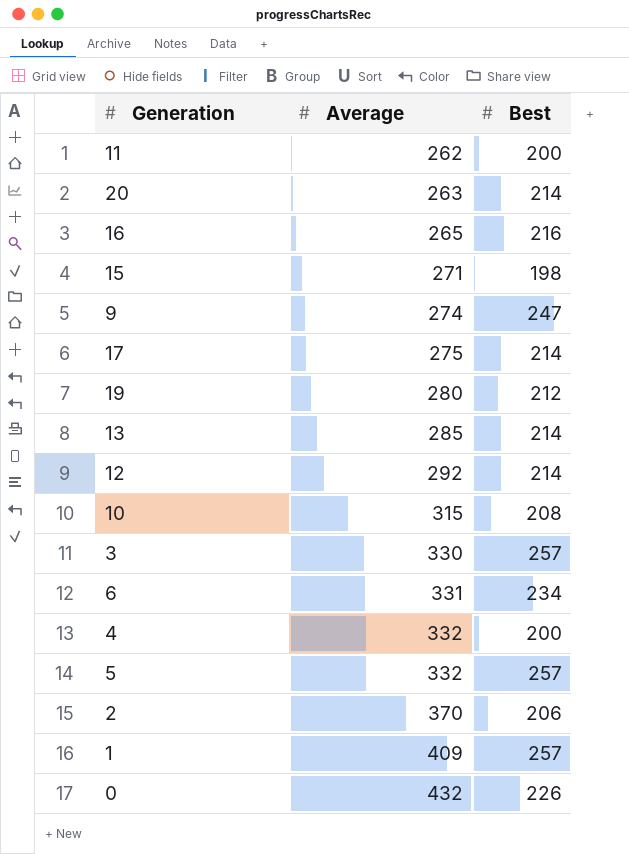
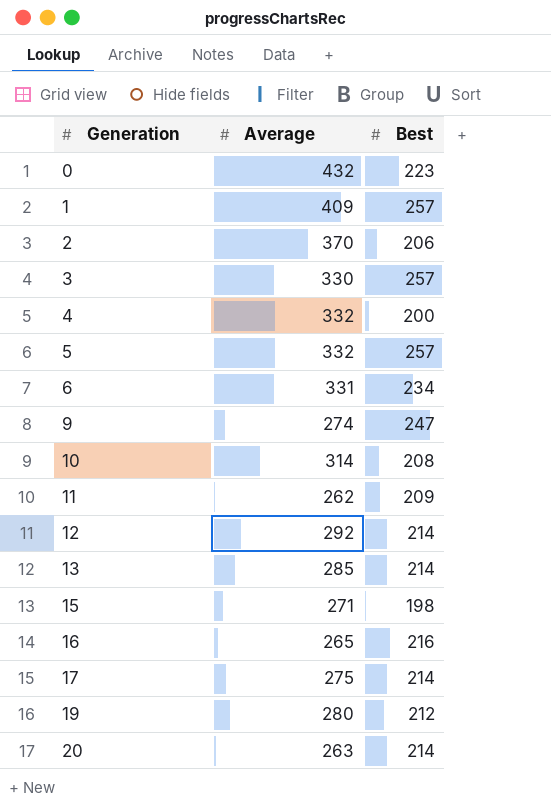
row order: Average ascending -> Generation ascending
0 | Best: 226 -> 223
10 | Average: 315 -> 314
11 | Best: 200 -> 209

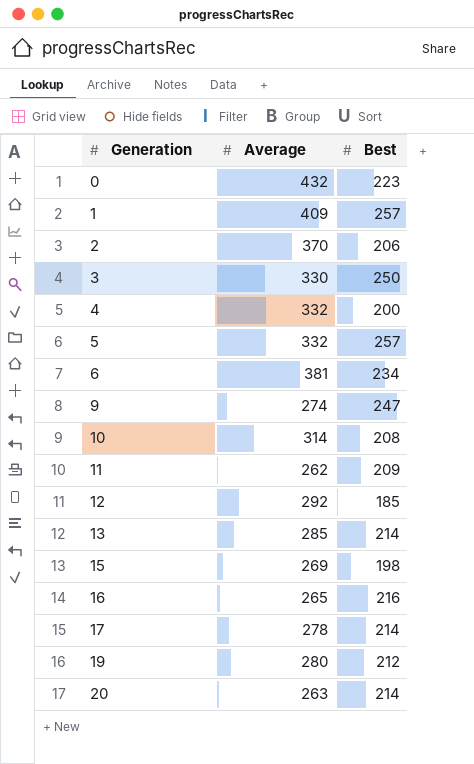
3 | Best: 257 -> 250
6 | Average: 331 -> 381
12 | Best: 214 -> 185
15 | Average: 271 -> 269
17 | Average: 275 -> 278

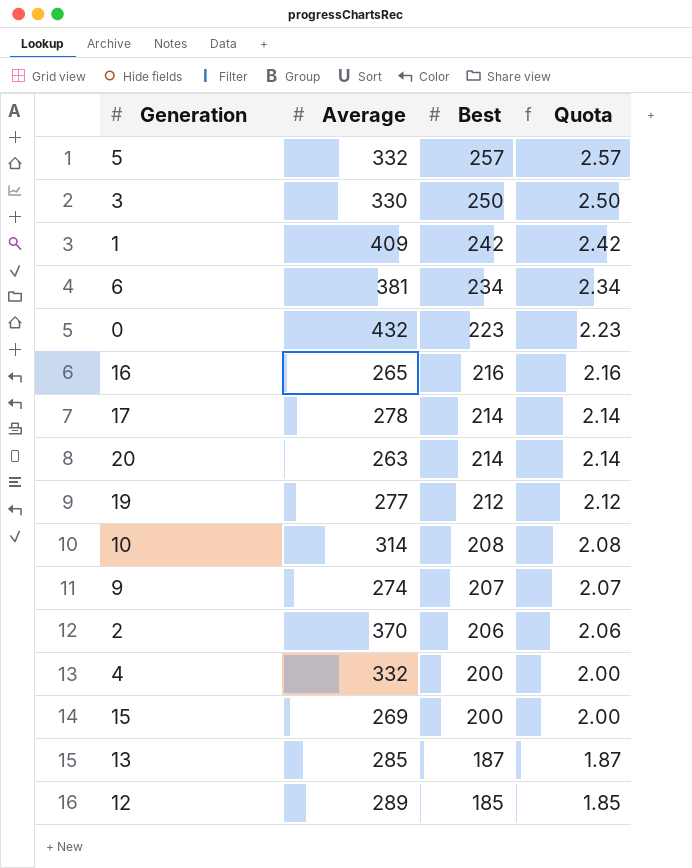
row order: Generation ascending -> Best descending
column Quota | formula: none -> [Best] * 0.01
row 11: 262 | 209 -> none
1 | Best: 257 -> 242
19 | Average: 280 -> 277
9 | Best: 247 -> 207
15 | Best: 198 -> 200
13 | Best: 214 -> 187
12 | Average: 292 -> 289

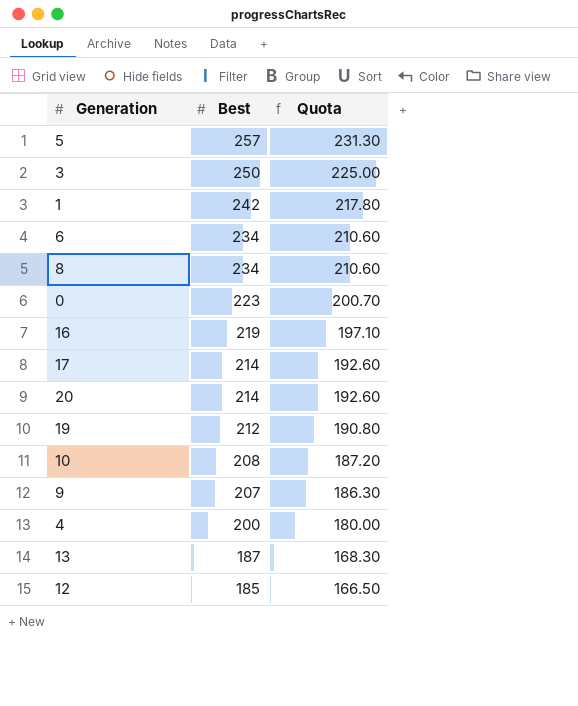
column Average | position: 2 -> none
column Quota | formula: [Best] * 0.01 -> [Best] * 0.9
row 2: 370 | 206 | 2.06 -> none
row 15: 269 | 200 | 2.00 -> none
row 8: none -> 234 | 210.60
16 | Best: 216 -> 219

